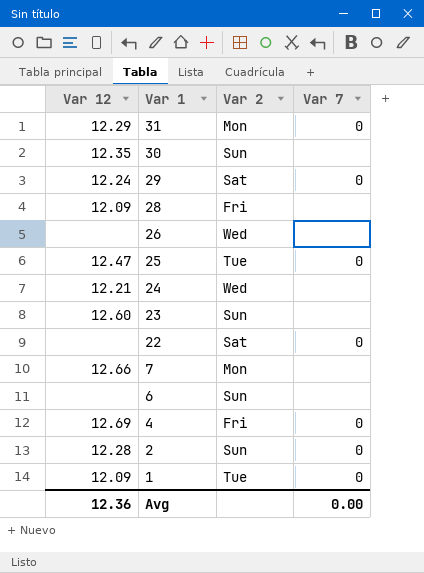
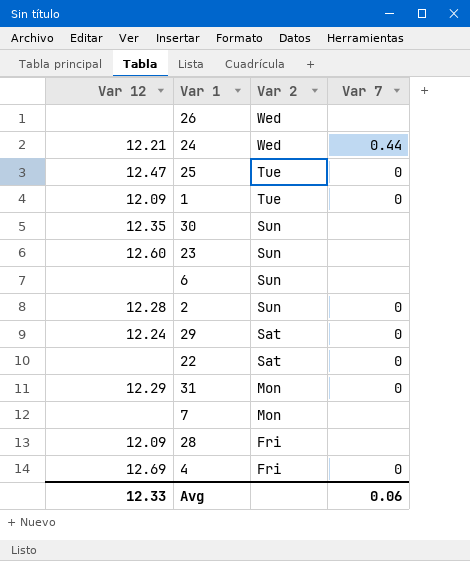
row order: Var 1 descending -> Var 2 descending
24 | Var 7: none -> 0.44
7 | Var 12: 12.66 -> none
Avg | Var 12: 12.36 -> 12.33
Avg | Var 7: 0.00 -> 0.06

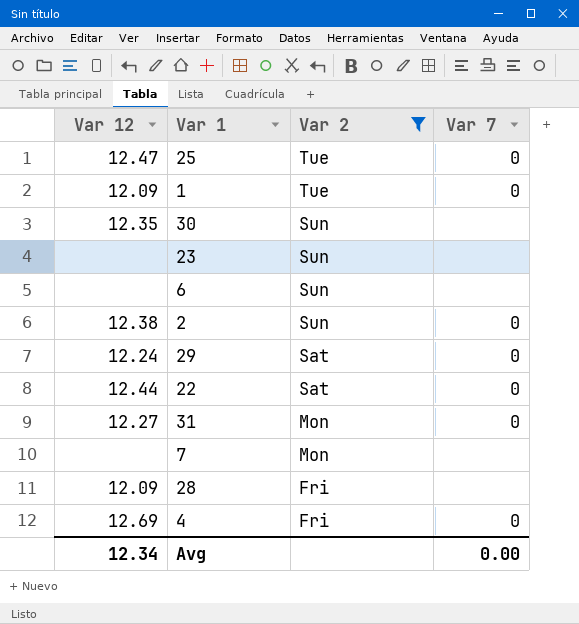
filter: none -> Var 2 != Wed
23 | Var 12: 12.60 -> none
2 | Var 12: 12.28 -> 12.38
22 | Var 12: none -> 12.44
31 | Var 12: 12.29 -> 12.27
Avg | Var 12: 12.33 -> 12.34
Avg | Var 7: 0.06 -> 0.00

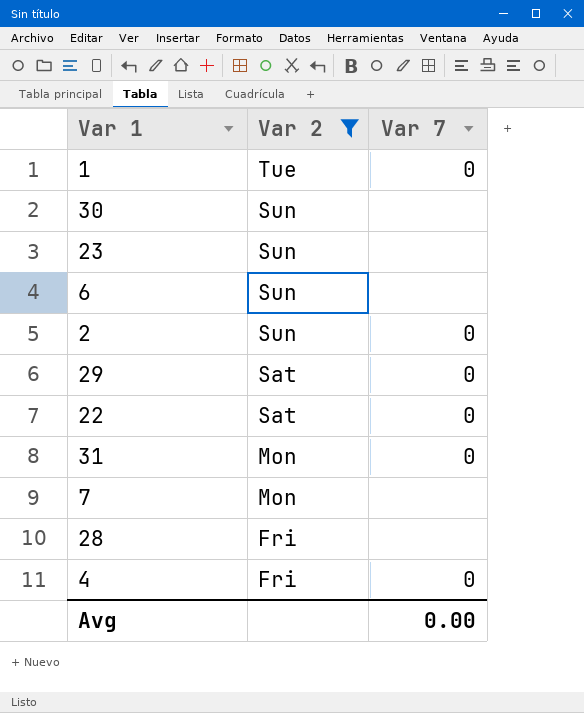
column Var 12 | position: 1 -> none
row 25: 12.47 | Tue | 0 -> none

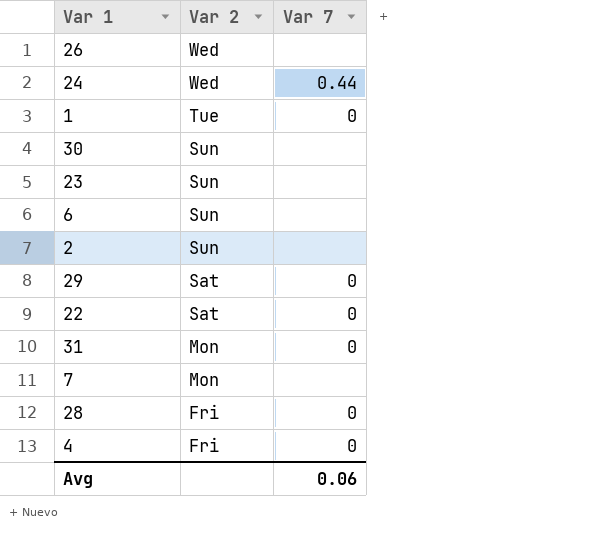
filter: Var 2 != Wed -> none
2 | Var 7: 0 -> none
28 | Var 7: none -> 0
Avg | Var 7: 0.00 -> 0.06

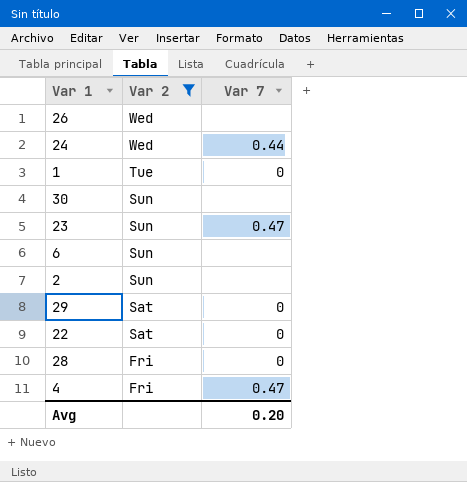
filter: none -> Var 2 != Mon
23 | Var 7: none -> 0.47
4 | Var 7: 0 -> 0.47
Avg | Var 7: 0.06 -> 0.20

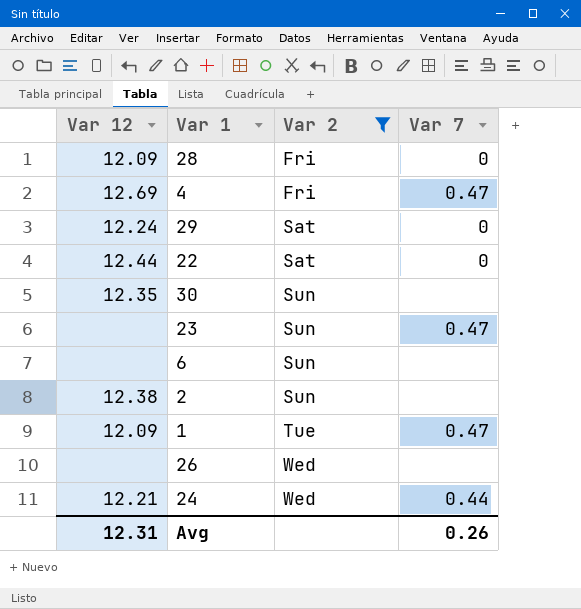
row order: Var 2 descending -> Var 2 ascending
column Var 12 | position: none -> 1
1 | Var 7: 0 -> 0.47
Avg | Var 7: 0.20 -> 0.26

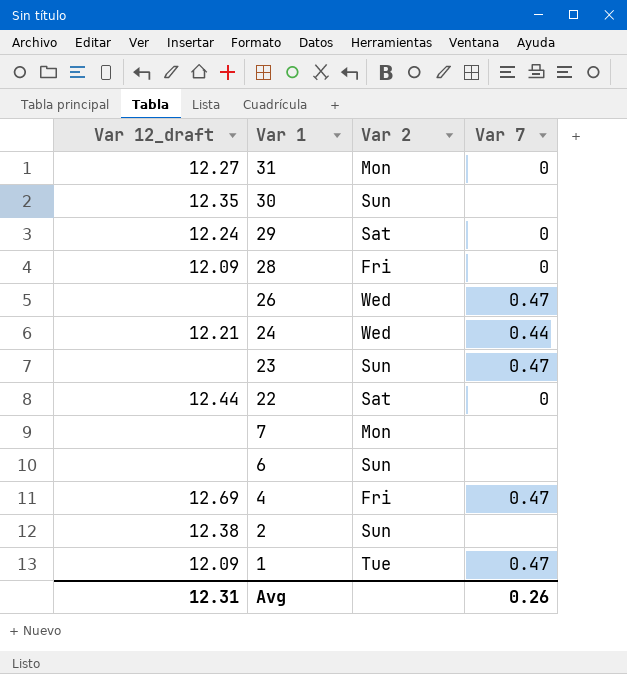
filter: Var 2 != Mon -> none
row order: Var 2 ascending -> Var 1 descending
column name: Var 12 -> Var 12_draft
26 | Var 7: none -> 0.47

